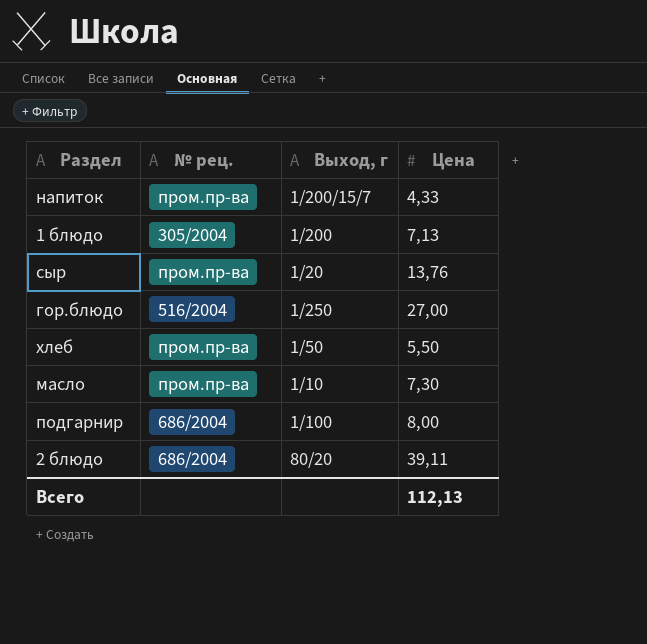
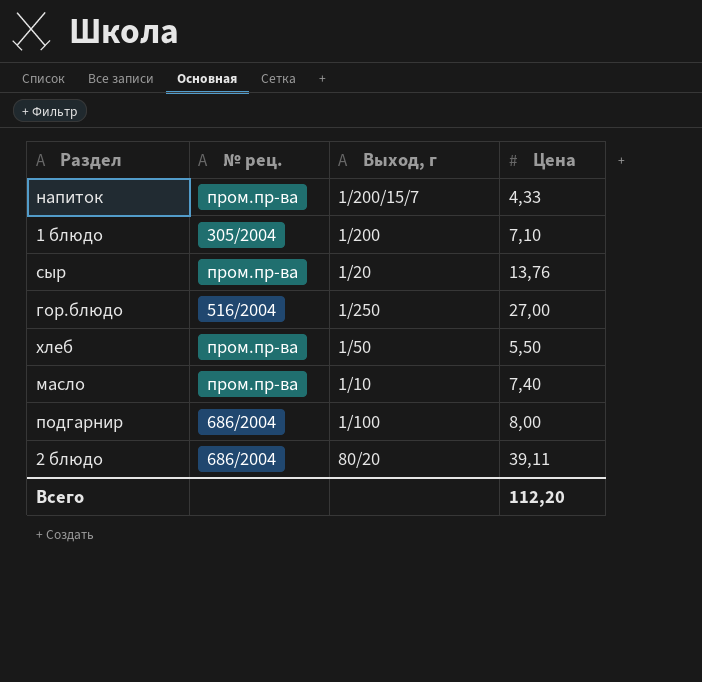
1 блюдо | Цена: 7,13 -> 7,10
масло | Цена: 7,30 -> 7,40
Всего | Цена: 112,13 -> 112,20

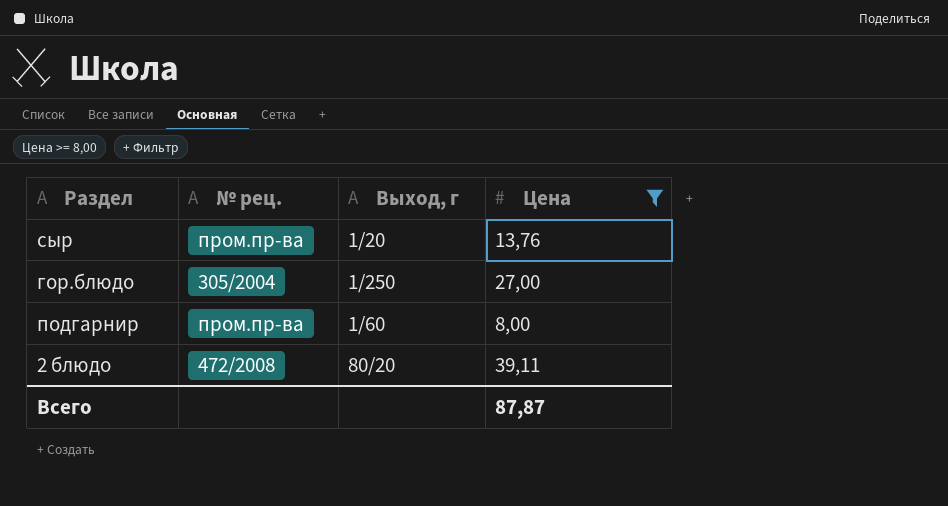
filter: none -> Цена >= 8,00
гор.блюдо | № рец.: 516/2004 -> 305/2004
подгарнир | № рец.: 686/2004 -> пром.пр-ва
подгарнир | Выход, г: 1/100 -> 1/60
2 блюдо | № рец.: 686/2004 -> 472/2008
Всего | Цена: 112,20 -> 87,87

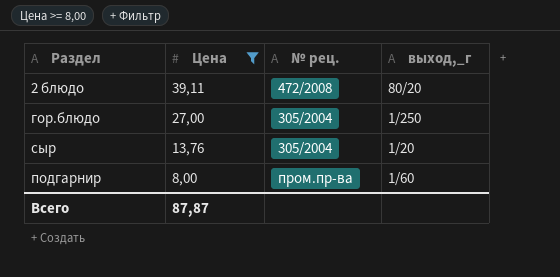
row order: none -> Цена descending
column Цена | position: 4 -> 2
column name: Выход, г -> выход,_г
сыр | № рец.: пром.пр-ва -> 305/2004

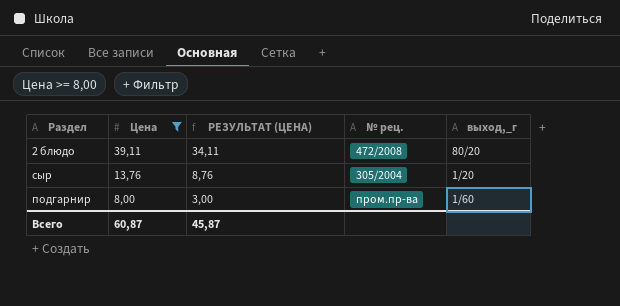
column РЕЗУЛЬТАТ (ЦЕНА) | formula: none -> [Цена] - 5
row гор.блюдо: 27,00 | 305/2004 | 1/250 -> none
Всего | Цена: 87,87 -> 60,87

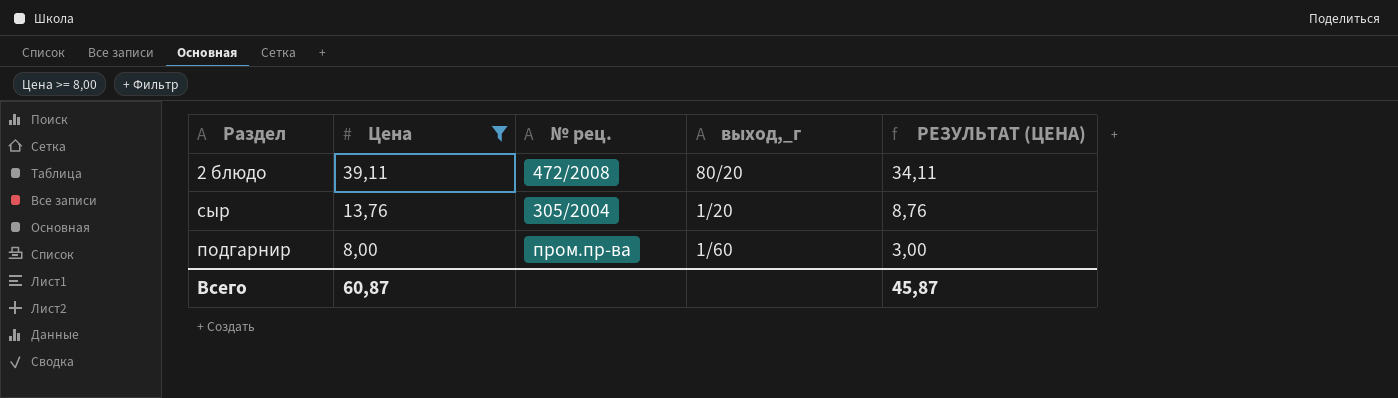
column РЕЗУЛЬТАТ (ЦЕНА) | position: 3 -> 5

